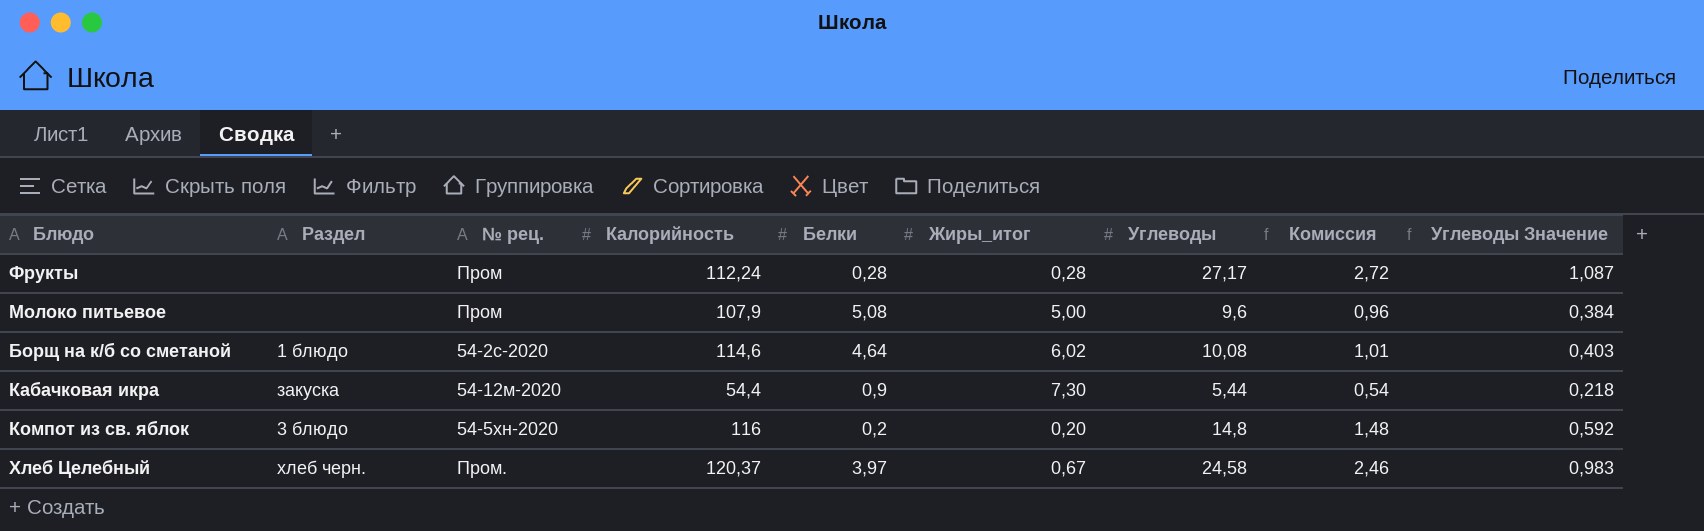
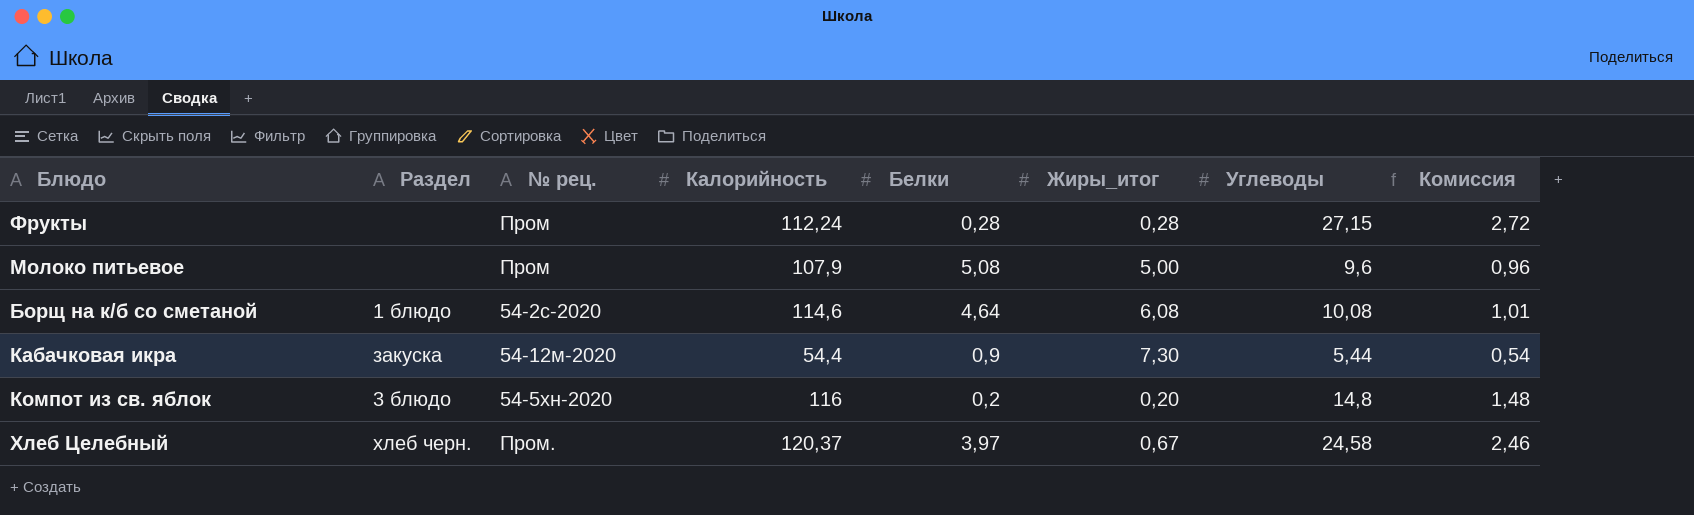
column Углеводы Значение | formula: [Углеводы] * 0,04 -> none
Фрукты | Углеводы: 27,17 -> 27,15
Борщ на к/б со сметаной | Жиры_итог: 6,02 -> 6,08

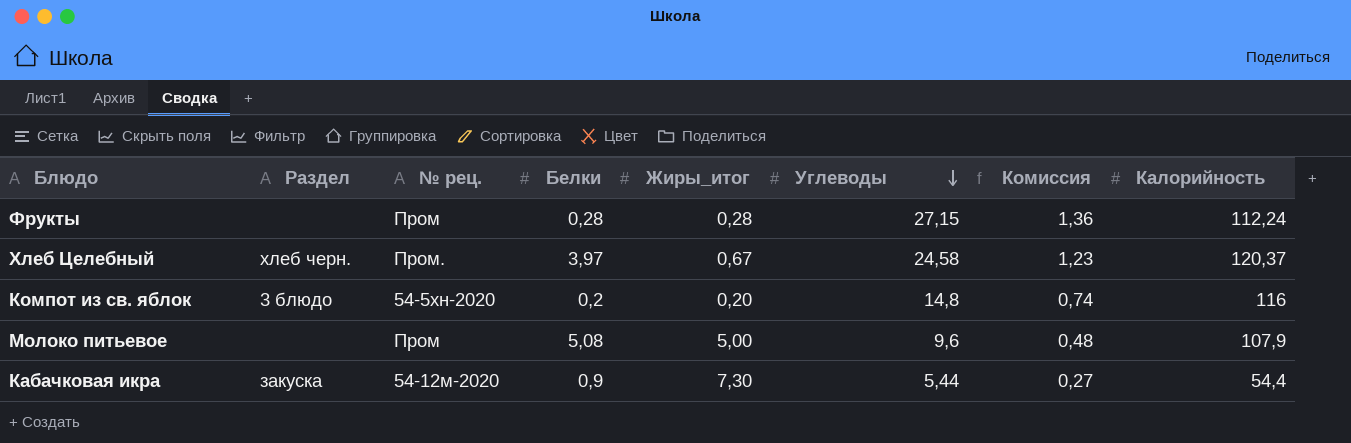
row order: none -> Углеводы descending
column Комиссия | formula: [Углеводы] * 0,1 -> [Углеводы] * 0,05
column Калорийность | position: 4 -> 8
row Борщ на к/б со сметаной: 1 блюдо | 54-2с-2020 | 114,6 | 4,64 | 6,08 | 10,08 | 1,01 -> none

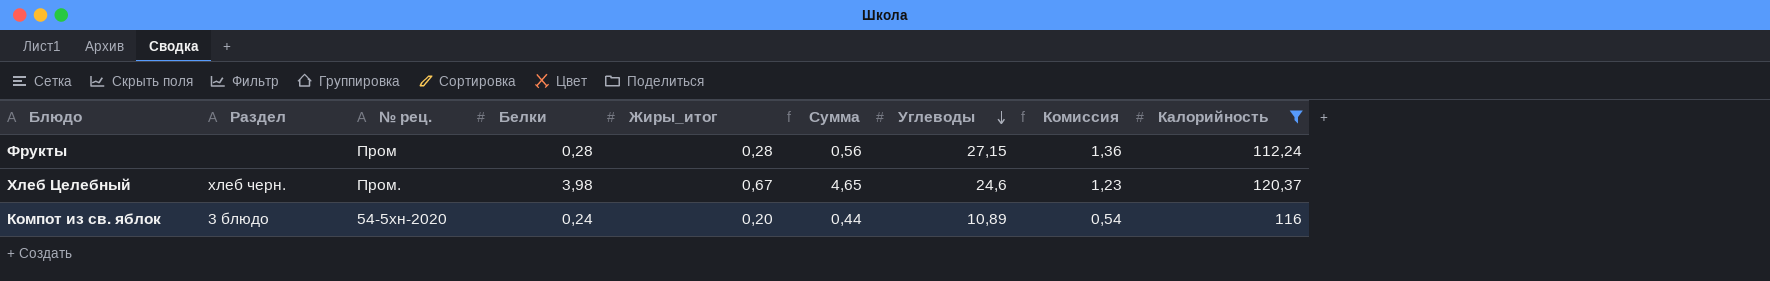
filter: none -> Калорийность >= 112,24
column Сумма | formula: none -> [Белки] + [Жиры_итог]
Хлеб Целебный | Белки: 3,97 -> 3,98
Хлеб Целебный | Углеводы: 24,58 -> 24,6
Компот из св. яблок | Белки: 0,2 -> 0,24
Компот из св. яблок | Углеводы: 14,8 -> 10,89
Компот из св. яблок | Комиссия: 0,74 -> 0,54

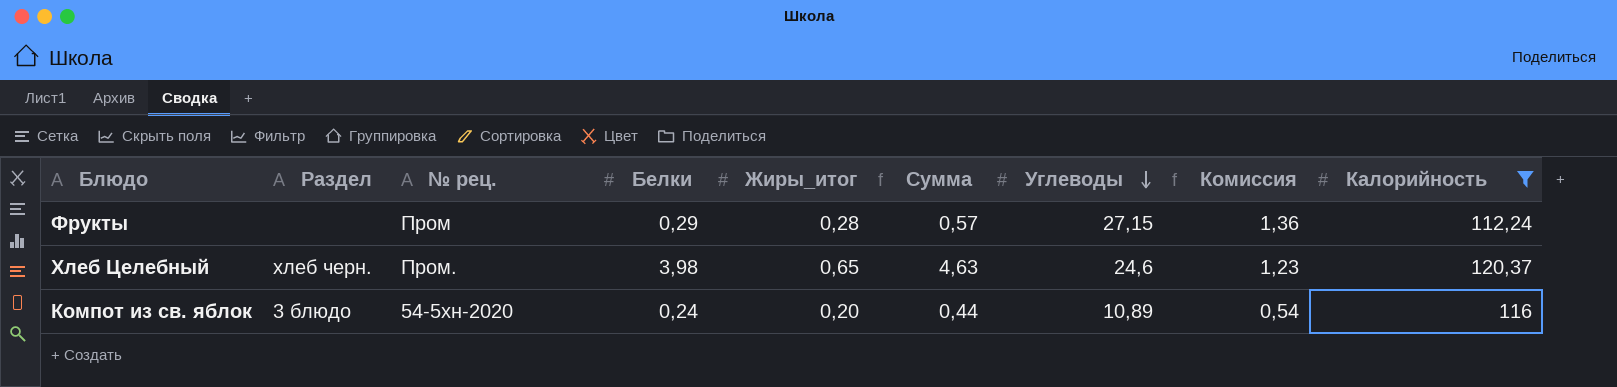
Фрукты | Белки: 0,28 -> 0,29
Фрукты | Сумма: 0,56 -> 0,57
Хлеб Целебный | Жиры_итог: 0,67 -> 0,65
Хлеб Целебный | Сумма: 4,65 -> 4,63

